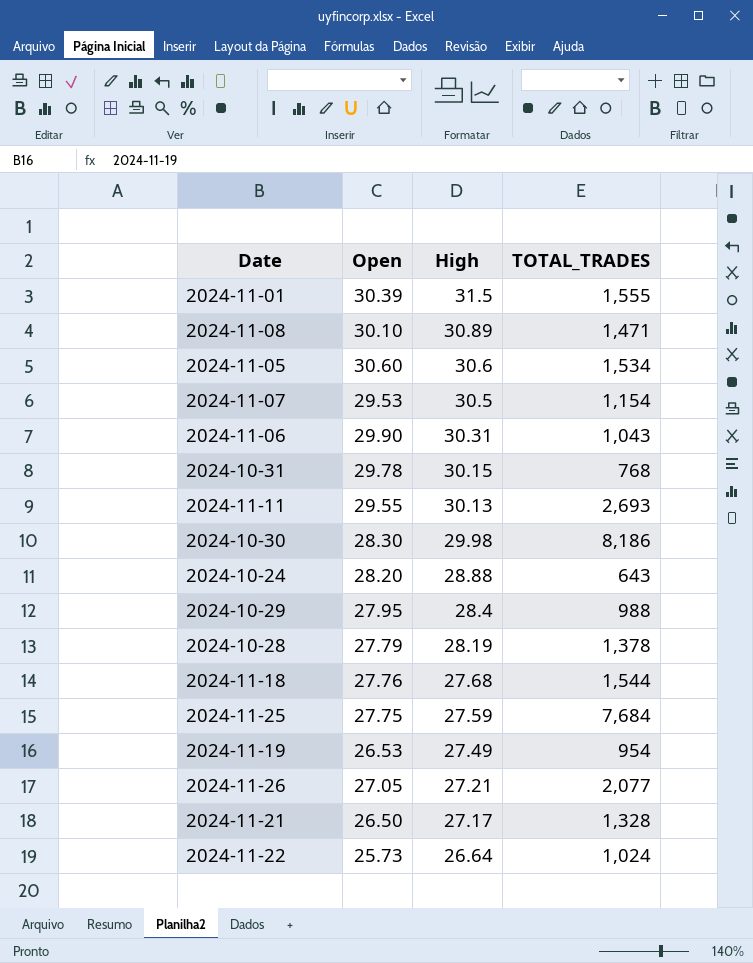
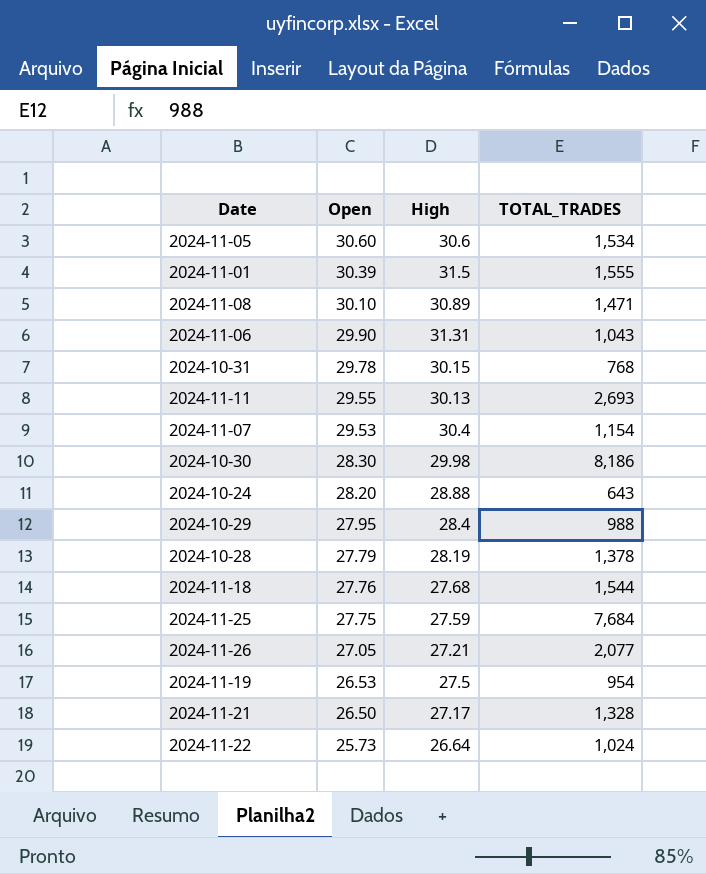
row order: High descending -> Open descending
2024-11-06 | High: 30.31 -> 31.31
2024-11-07 | High: 30.5 -> 30.4
2024-11-19 | High: 27.49 -> 27.5

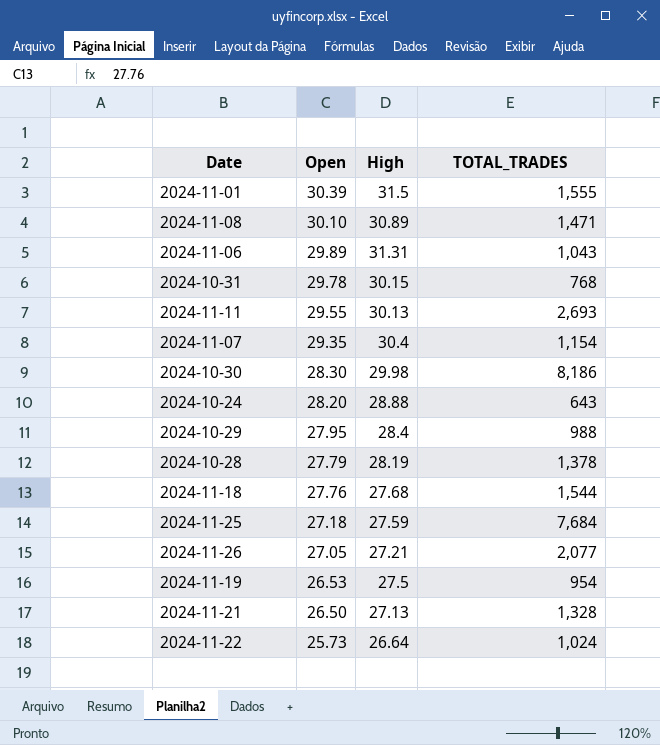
row 2024-11-05: 30.60 | 30.6 | 1,534 -> none
2024-11-06 | Open: 29.90 -> 29.89
2024-11-07 | Open: 29.53 -> 29.35
2024-11-25 | Open: 27.75 -> 27.18
2024-11-21 | High: 27.17 -> 27.13

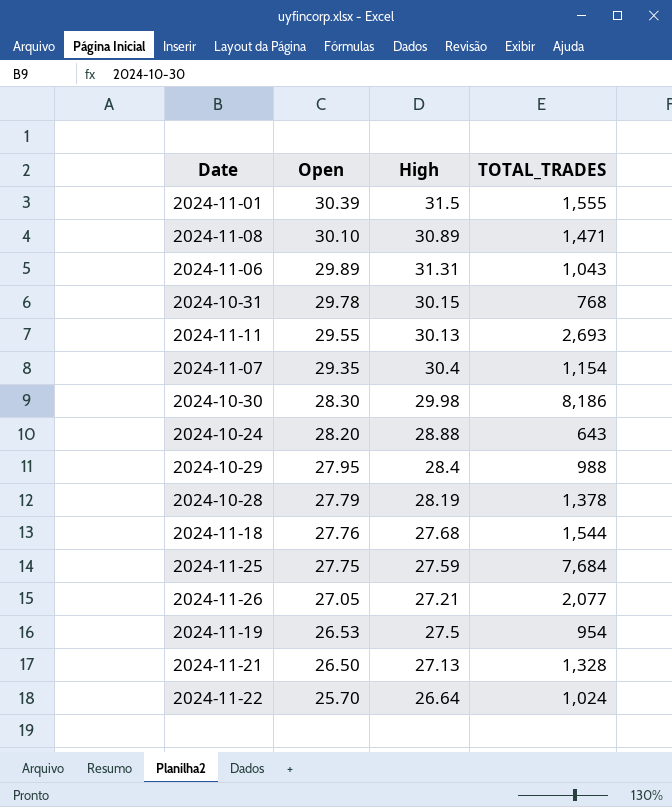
2024-11-25 | Open: 27.18 -> 27.75
2024-11-22 | Open: 25.73 -> 25.70

